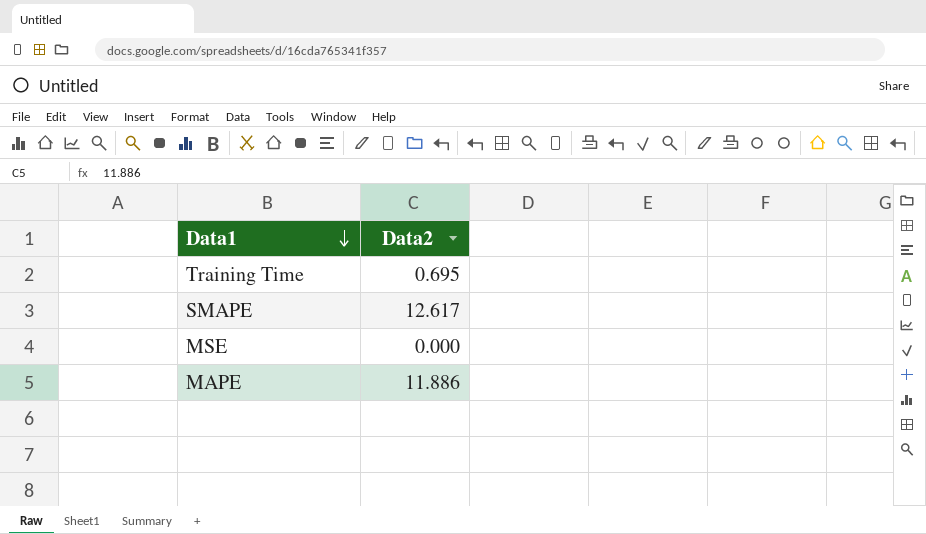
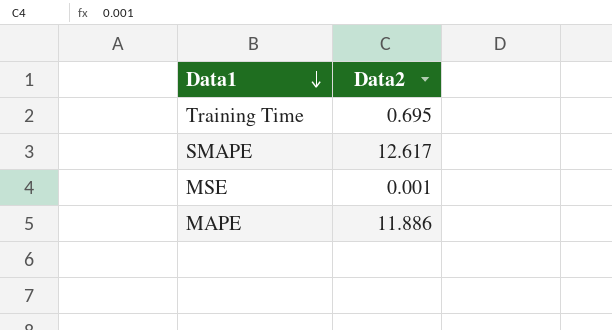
MSE | Data2: 0.000 -> 0.001

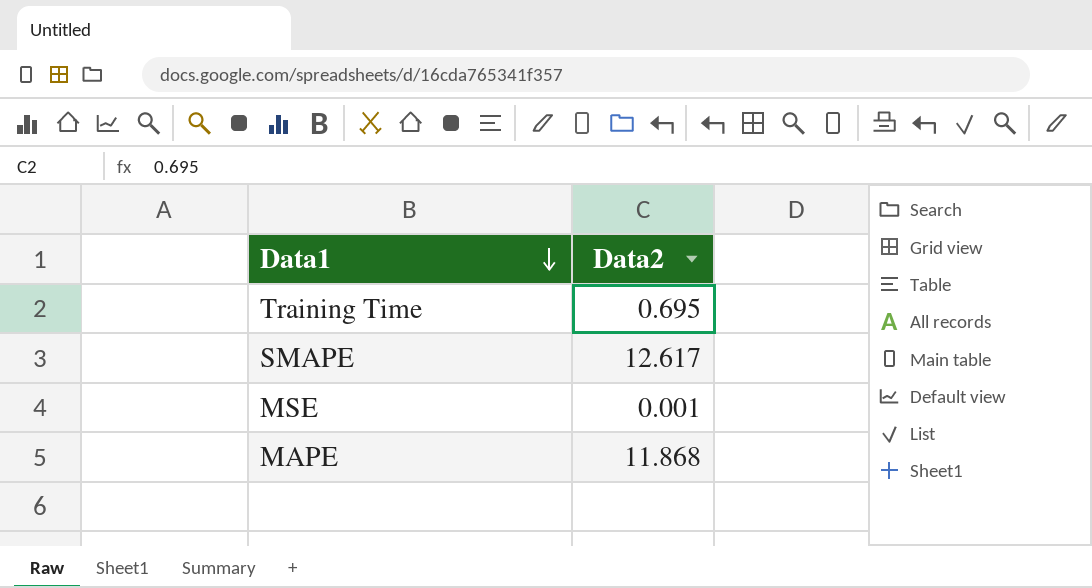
MAPE | Data2: 11.886 -> 11.868

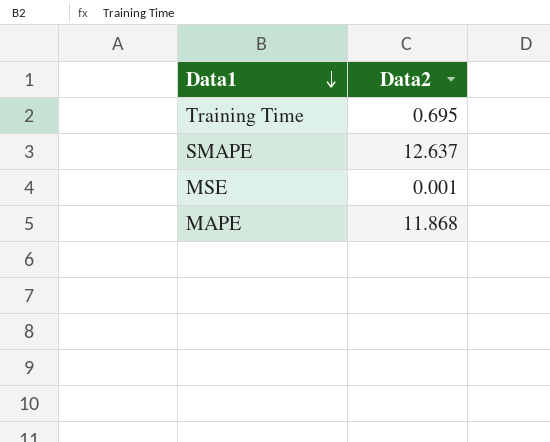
SMAPE | Data2: 12.617 -> 12.637

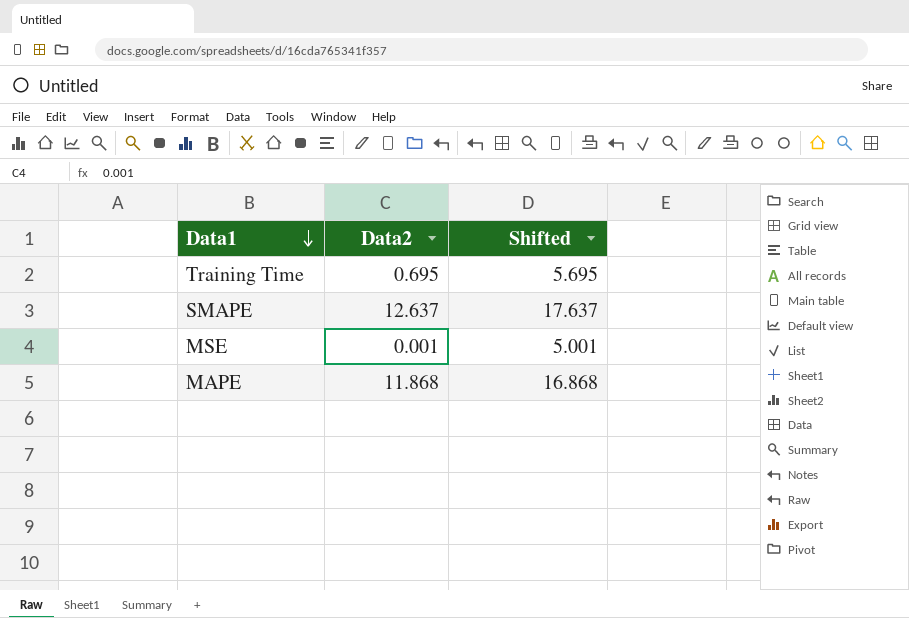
column Shifted | formula: none -> [Data2] + 5

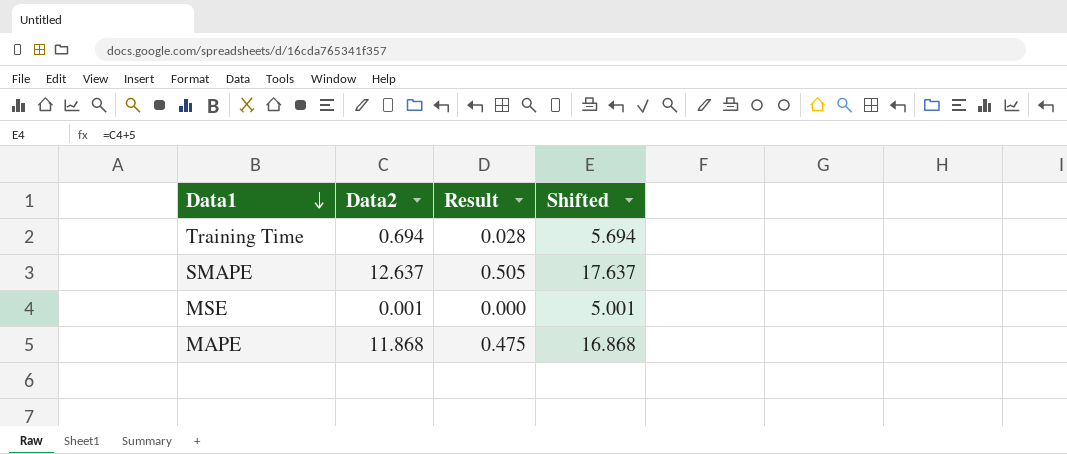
column Result | formula: none -> [Data2] * 0.04
Training Time | Data2: 0.695 -> 0.694
Training Time | Shifted: 5.695 -> 5.694

